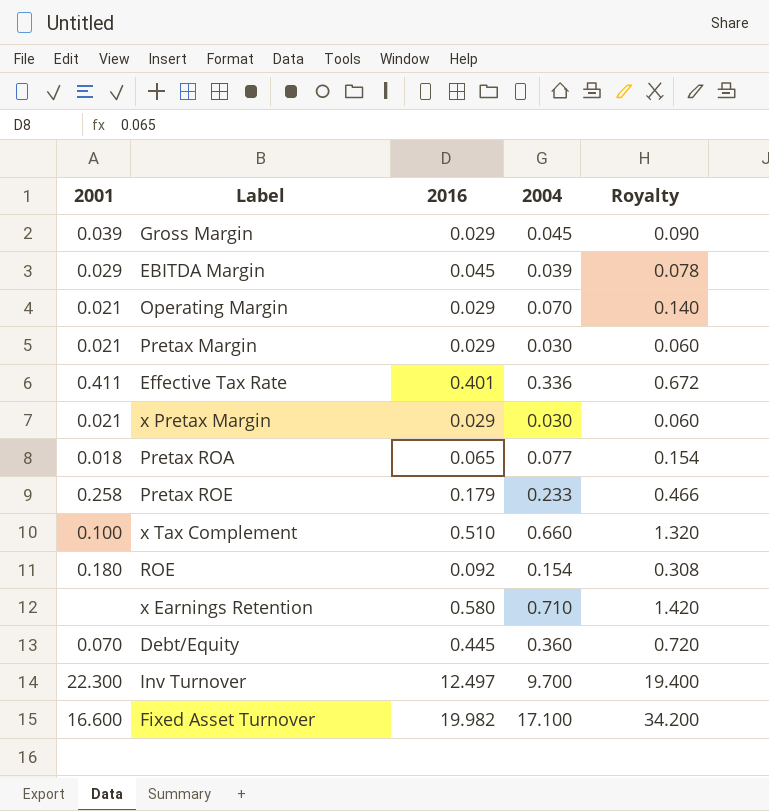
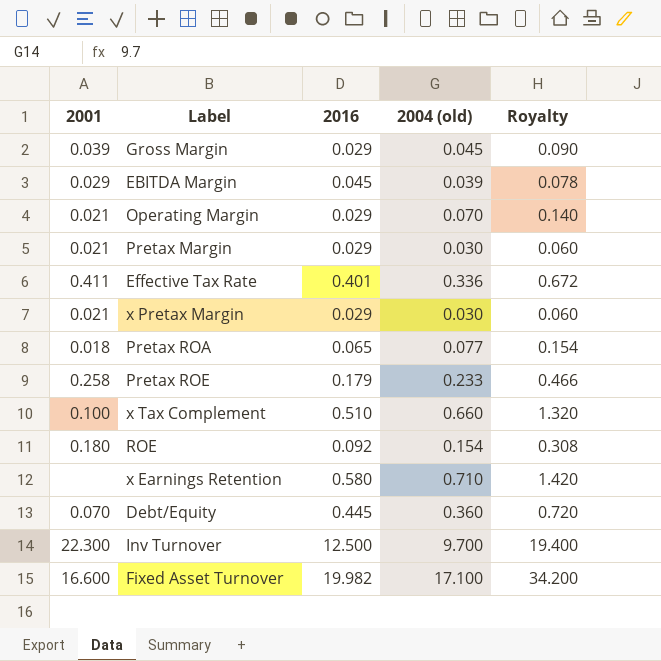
column name: 2004 -> 2004 (old)
Inv Turnover | 2016: 12.497 -> 12.500

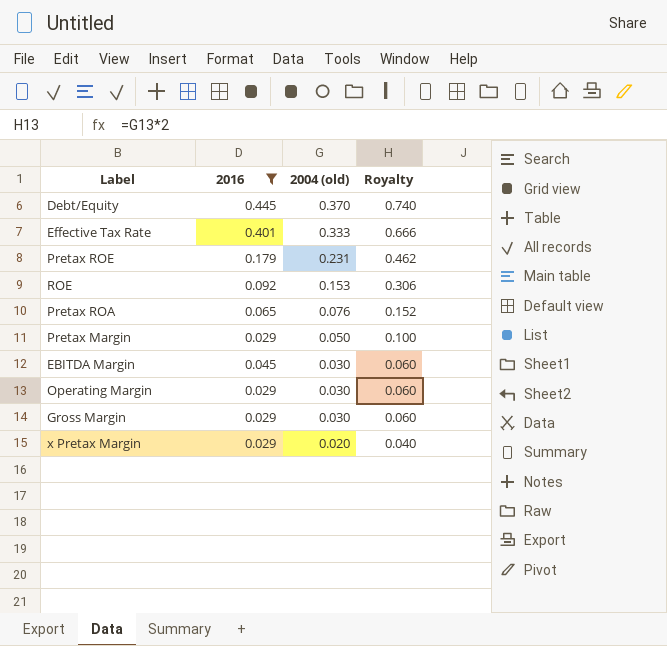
filter: none -> 2016 <= 0.445
row order: none -> 2004 (old) descending
column 2001 | position: 1 -> none
Debt/Equity | 2004 (old): 0.360 -> 0.370
Debt/Equity | Royalty: 0.720 -> 0.740
Effective Tax Rate | 2004 (old): 0.336 -> 0.333
Effective Tax Rate | Royalty: 0.672 -> 0.666
Pretax ROE | 2004 (old): 0.233 -> 0.231
Pretax ROE | Royalty: 0.466 -> 0.462
ROE | 2004 (old): 0.154 -> 0.153
ROE | Royalty: 0.308 -> 0.306
Pretax ROA | 2004 (old): 0.077 -> 0.076
Pretax ROA | Royalty: 0.154 -> 0.152
Pretax Margin | 2004 (old): 0.030 -> 0.050
Pretax Margin | Royalty: 0.060 -> 0.100
EBITDA Margin | 2004 (old): 0.039 -> 0.030
EBITDA Margin | Royalty: 0.078 -> 0.060
Operating Margin | 2004 (old): 0.070 -> 0.030
Operating Margin | Royalty: 0.140 -> 0.060
Gross Margin | 2004 (old): 0.045 -> 0.030
Gross Margin | Royalty: 0.090 -> 0.060
x Pretax Margin | 2004 (old): 0.030 -> 0.020
x Pretax Margin | Royalty: 0.060 -> 0.040

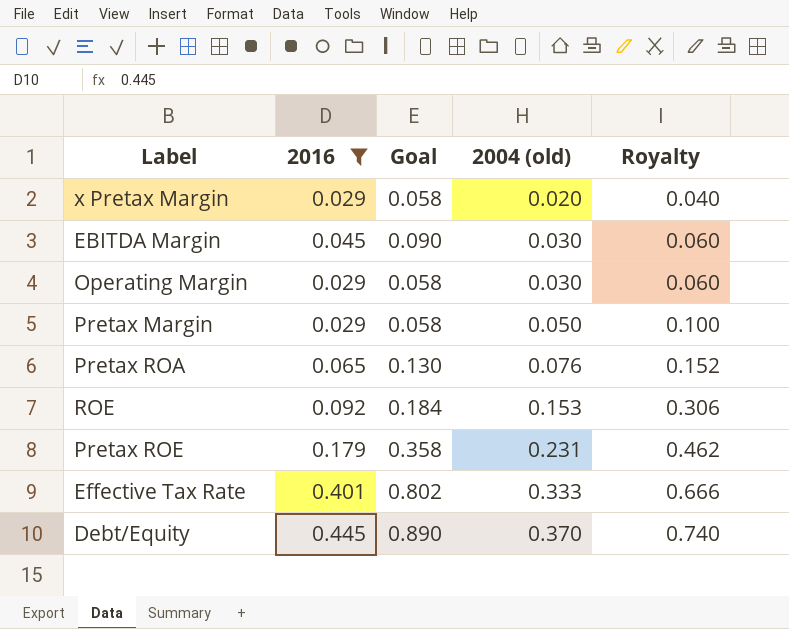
row order: 2004 (old) descending -> 2004 (old) ascending
column Goal | formula: none -> [2016] * 2
row Gross Margin: 0.029 | 0.030 | 0.060 -> none

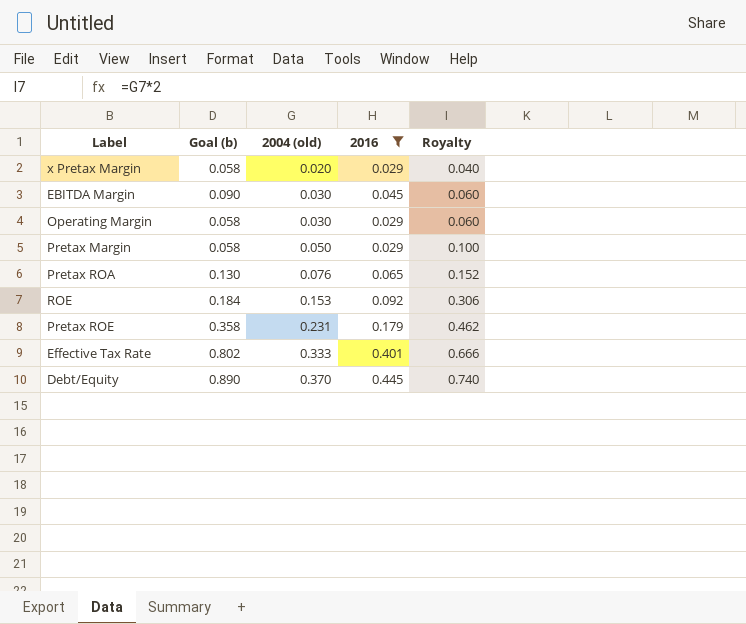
column name: Goal -> Goal (b)
column 2016 | position: 2 -> 4

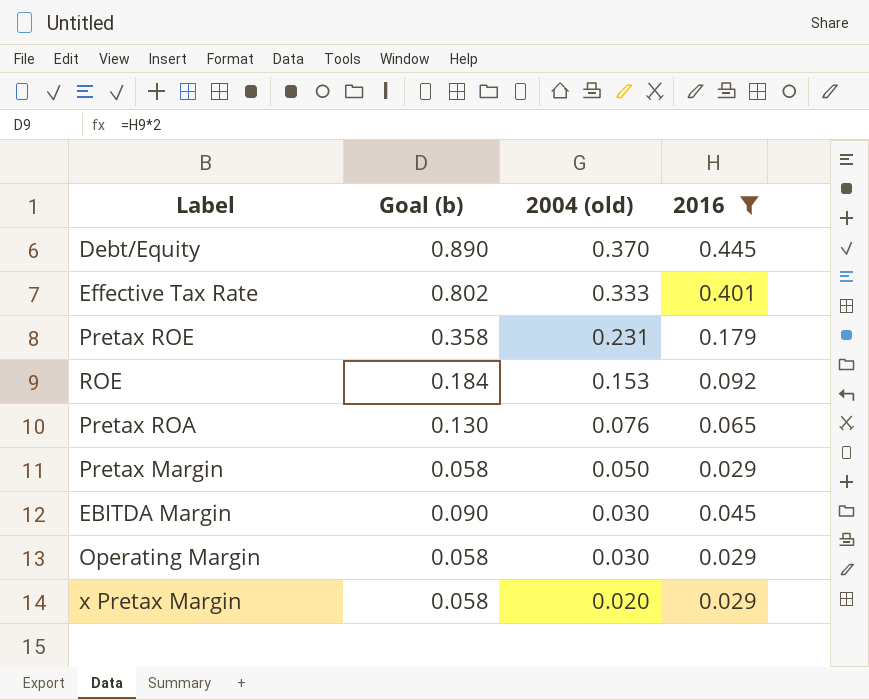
row order: 2004 (old) ascending -> 2004 (old) descending
column Royalty | formula: [2004 (old)] * 2 -> none

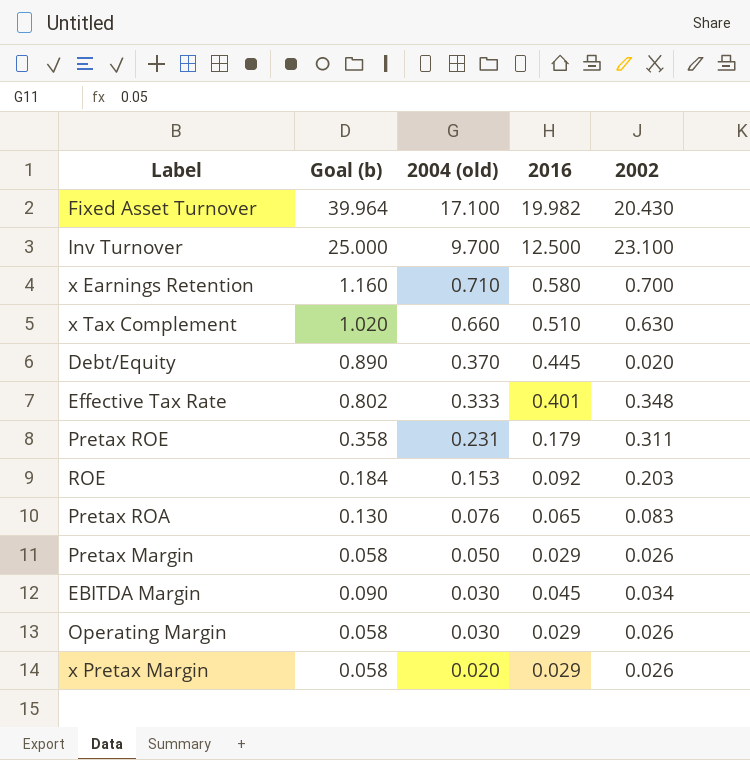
filter: 2016 <= 0.445 -> none
column 2002 | position: none -> 5

